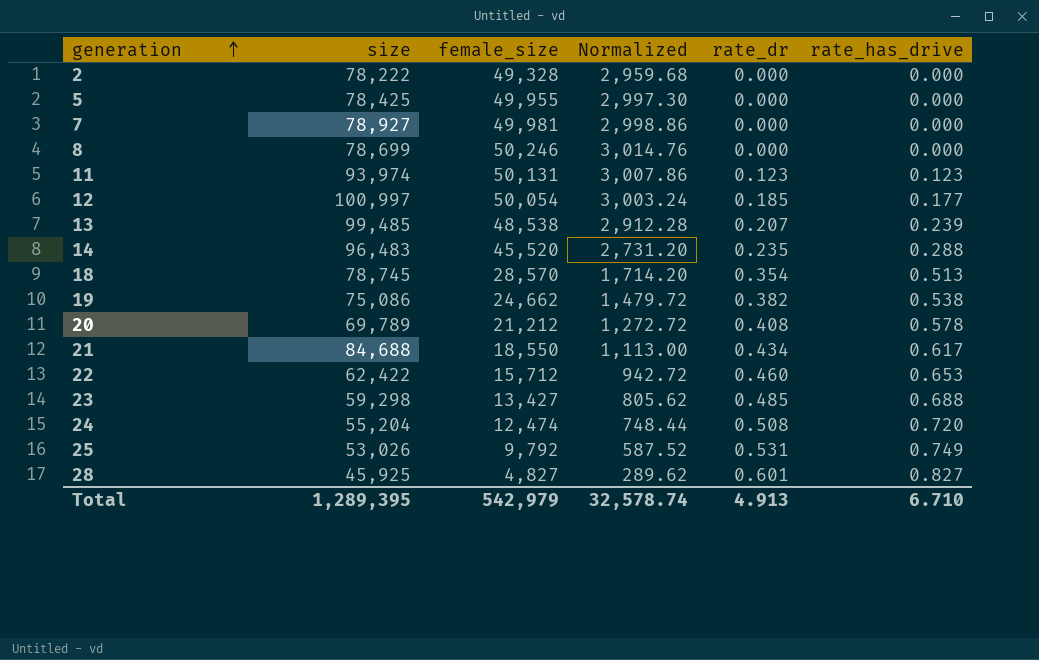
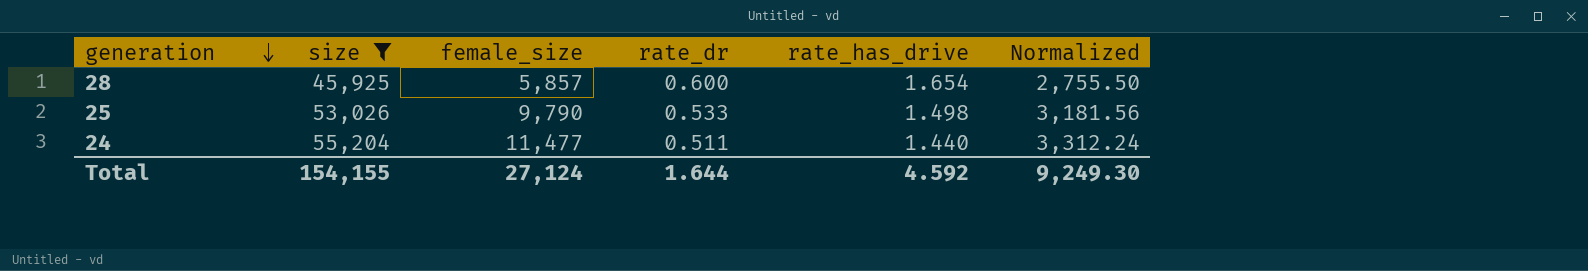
filter: none -> size <= 55,204
row order: generation ascending -> generation descending
column Normalized | formula: [female_size] * 0.06 -> [size] * 0.06
column Normalized | position: 4 -> 6
28 | female_size: 4,827 -> 5,857
28 | rate_dr: 0.601 -> 0.600
28 | rate_has_drive: 0.827 -> 1.654
25 | female_size: 9,792 -> 9,790
25 | rate_dr: 0.531 -> 0.533
25 | rate_has_drive: 0.749 -> 1.498
24 | female_size: 12,474 -> 11,477
24 | rate_dr: 0.508 -> 0.511
24 | rate_has_drive: 0.720 -> 1.440
Total | size: 1,289,395 -> 154,155
Total | female_size: 542,979 -> 27,124
Total | rate_dr: 4.913 -> 1.644
Total | rate_has_drive: 6.710 -> 4.592
Total | Normalized: 32,578.74 -> 9,249.30

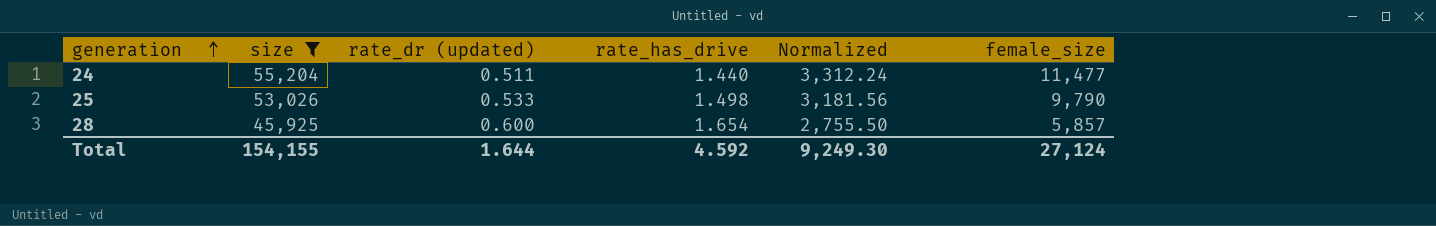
row order: generation descending -> generation ascending
column name: rate_dr -> rate_dr (updated)
column female_size | position: 3 -> 6

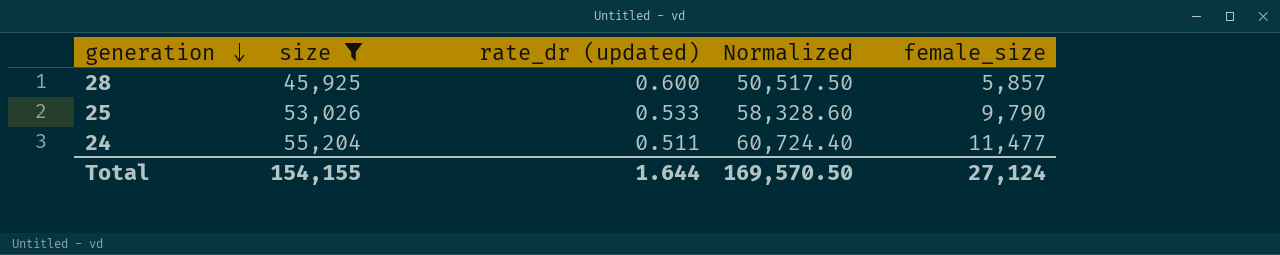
row order: generation ascending -> generation descending
column rate_has_drive | position: 4 -> none
column Normalized | formula: [size] * 0.06 -> [size] * 1.1
Total | Normalized: 9,249.30 -> 169,570.50

